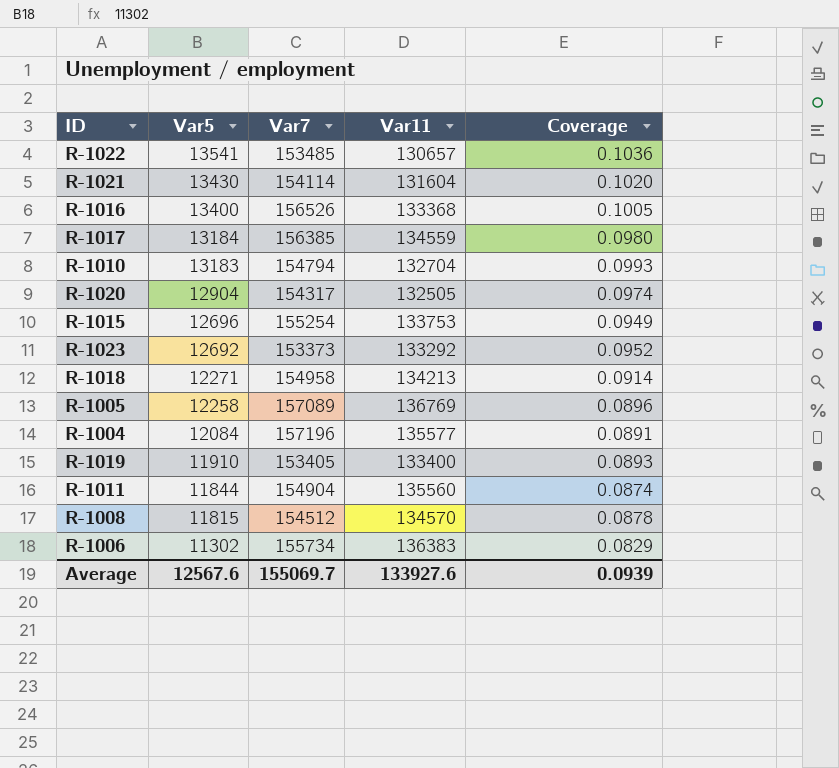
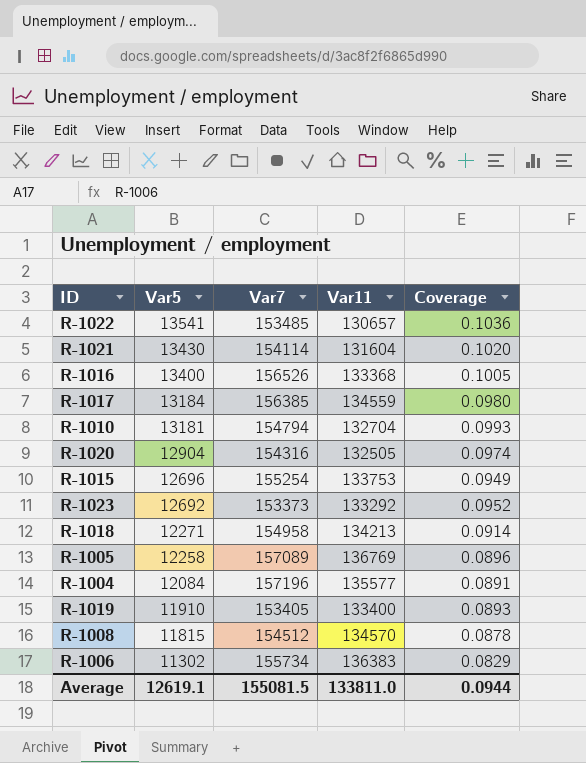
row R-1011: 11844 | 154904 | 135560 | 0.0874 -> none
R-1010 | Var5: 13183 -> 13181
R-1020 | Var7: 154317 -> 154316
Average | Var5: 12567.6 -> 12619.1
Average | Var7: 155069.7 -> 155081.5
Average | Var11: 133927.6 -> 133811.0
Average | Coverage: 0.0939 -> 0.0944

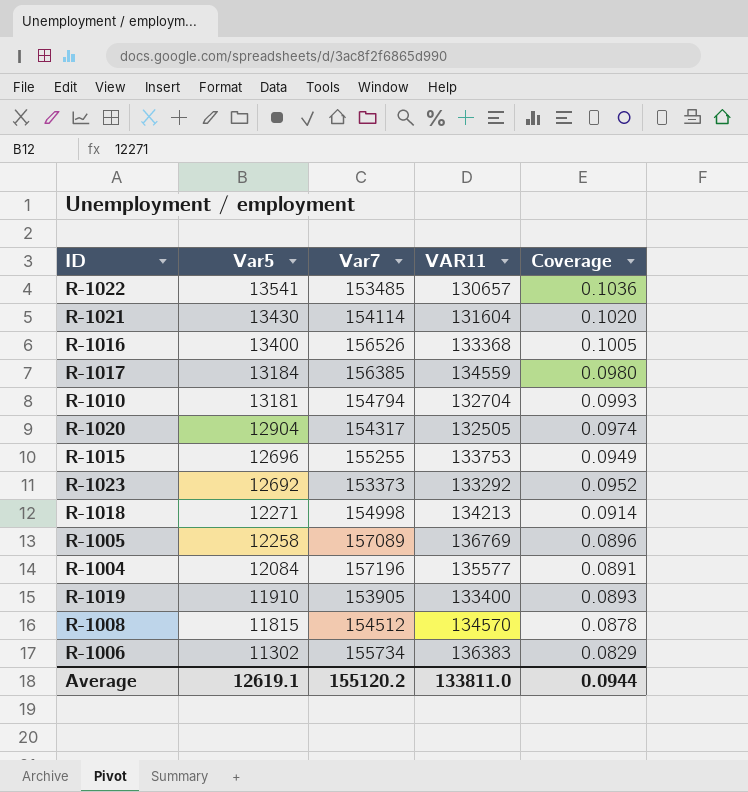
column name: Var11 -> VAR11
R-1020 | Var7: 154316 -> 154317
R-1015 | Var7: 155254 -> 155255
R-1018 | Var7: 154958 -> 154998
R-1019 | Var7: 153405 -> 153905
Average | Var7: 155081.5 -> 155120.2

